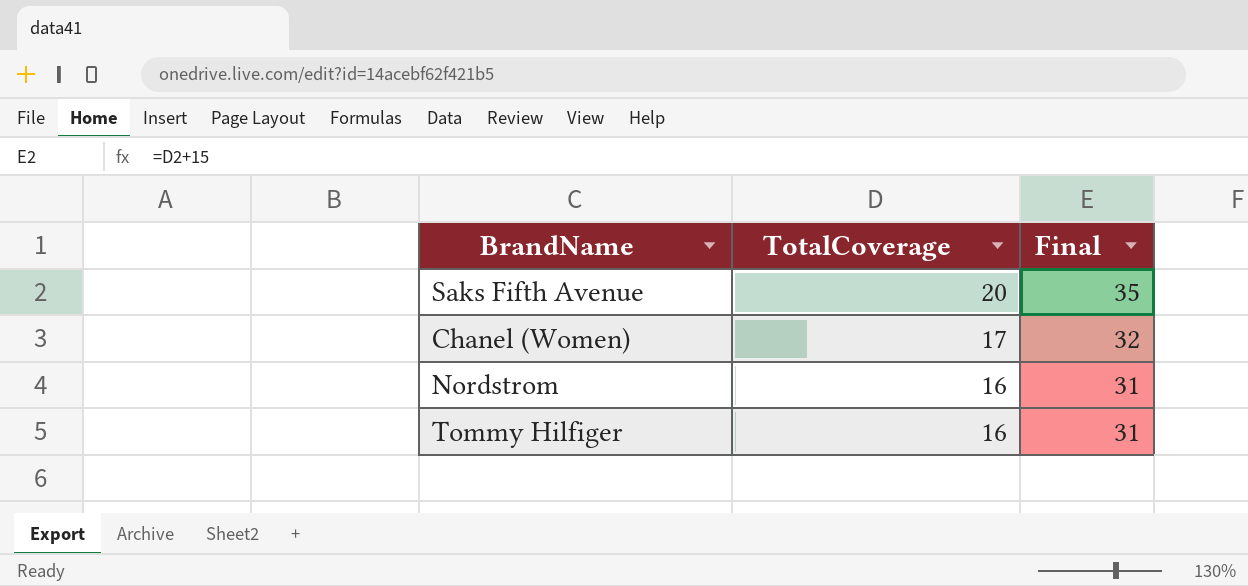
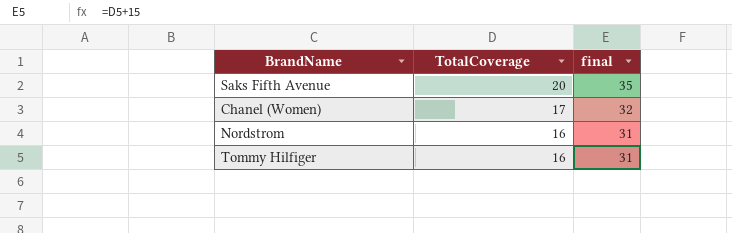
column name: Final -> final

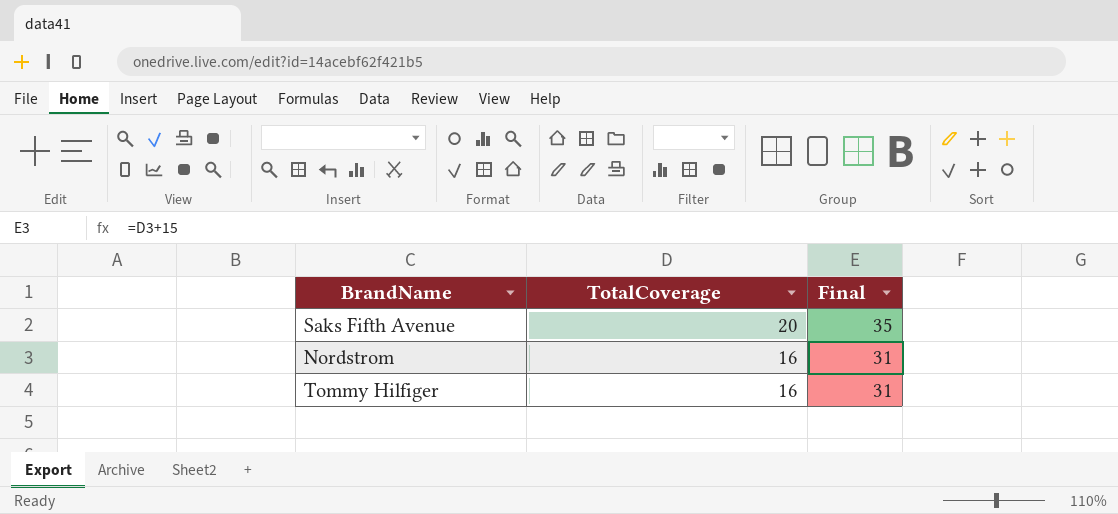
column name: final -> Final
row Chanel (Women): 17 | 32 -> none

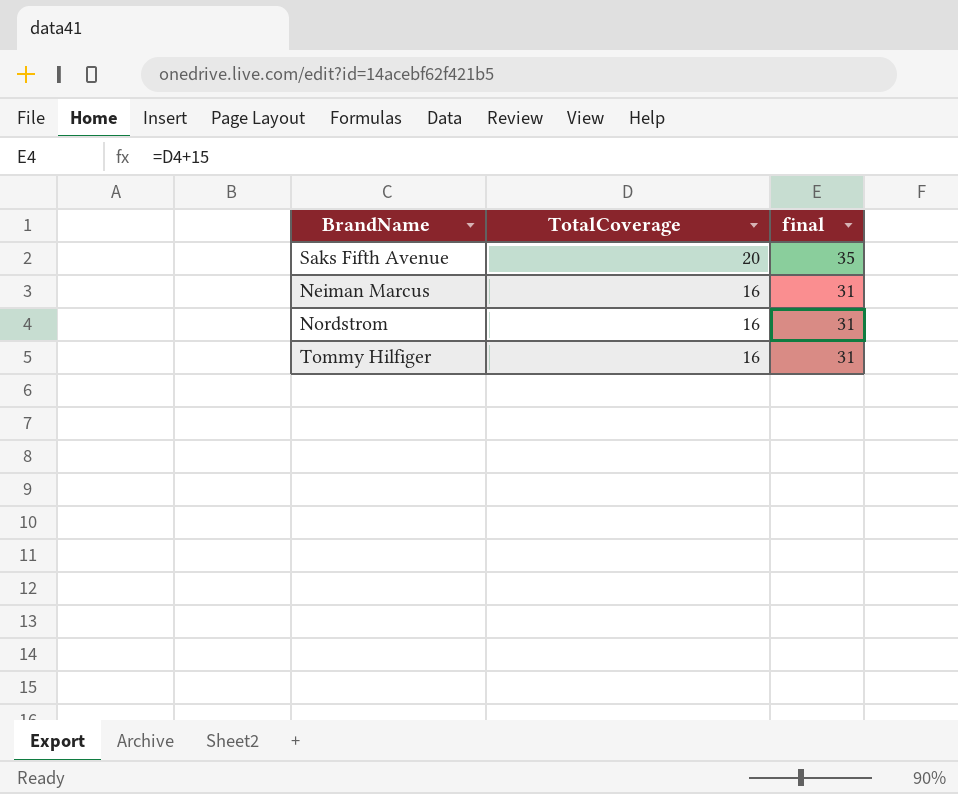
column name: Final -> final
row Neiman Marcus: none -> 16 | 31

